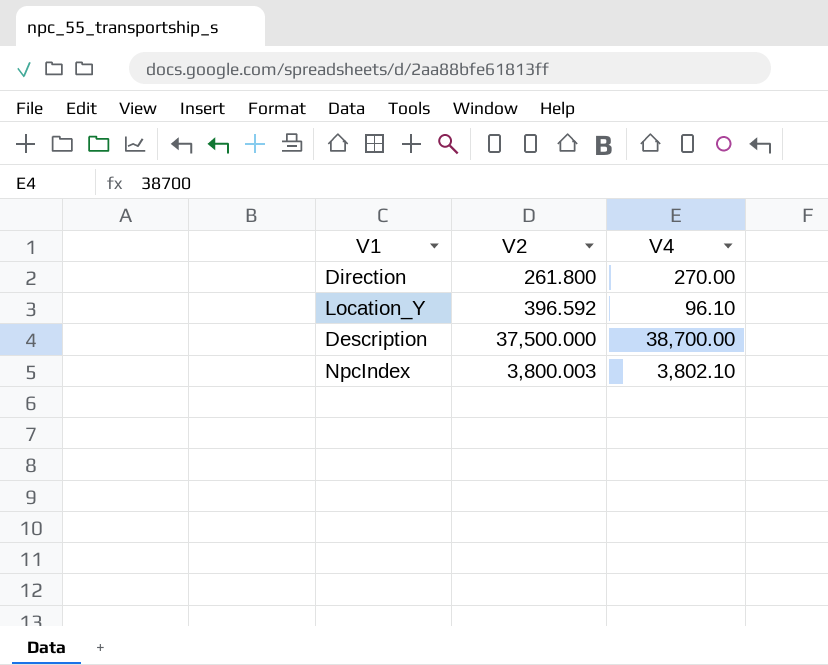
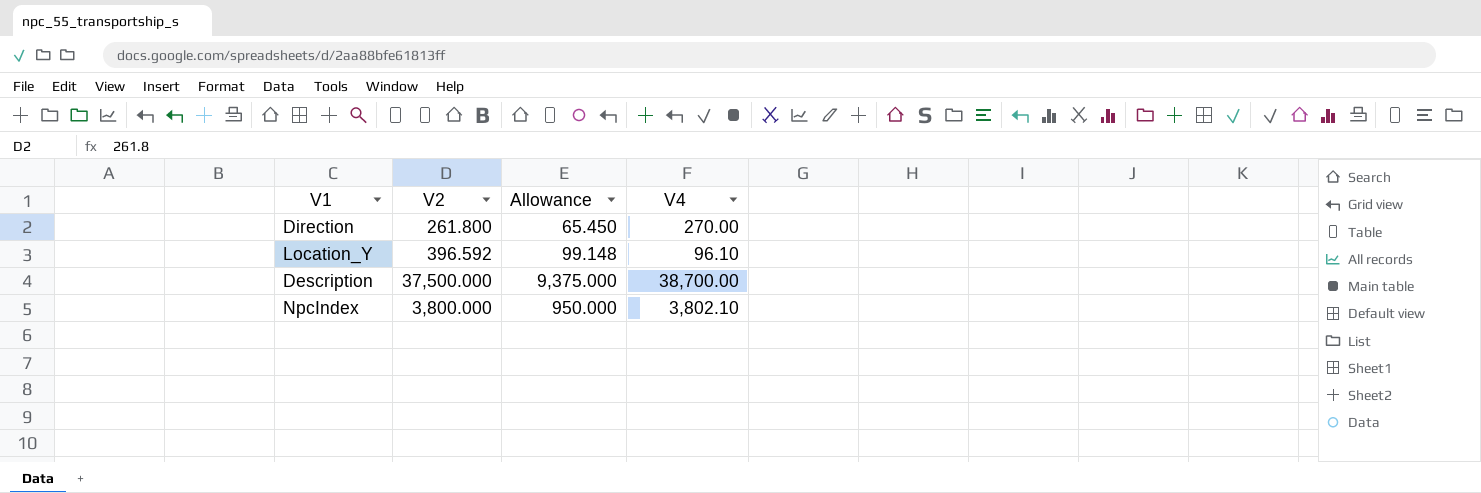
column Allowance | formula: none -> [V2] * 0.25
NpcIndex | V2: 3,800.003 -> 3,800.000

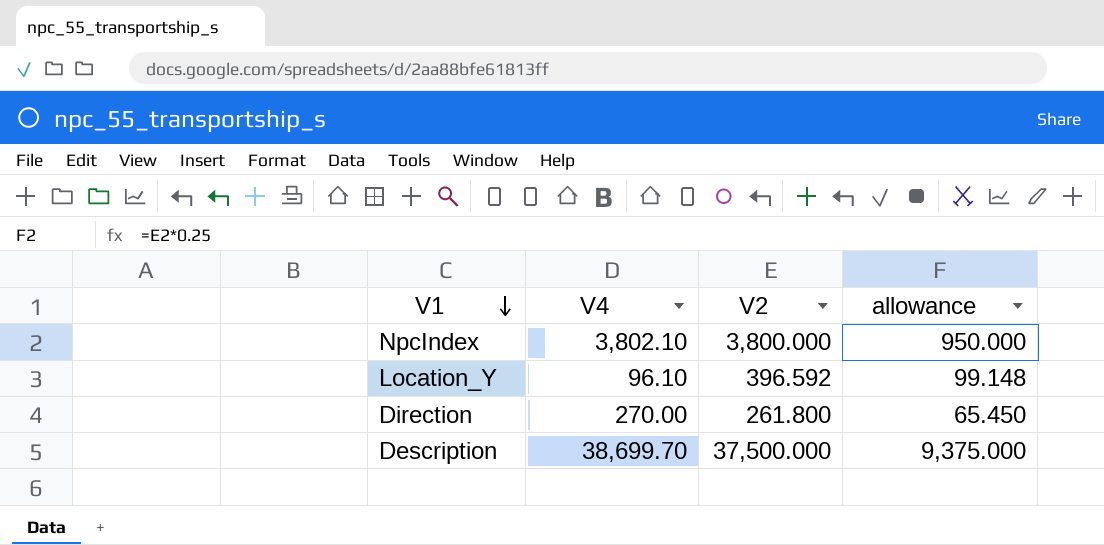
row order: none -> V1 descending
column V4 | position: 4 -> 2
column name: Allowance -> allowance
Description | V4: 38,700.00 -> 38,699.70

